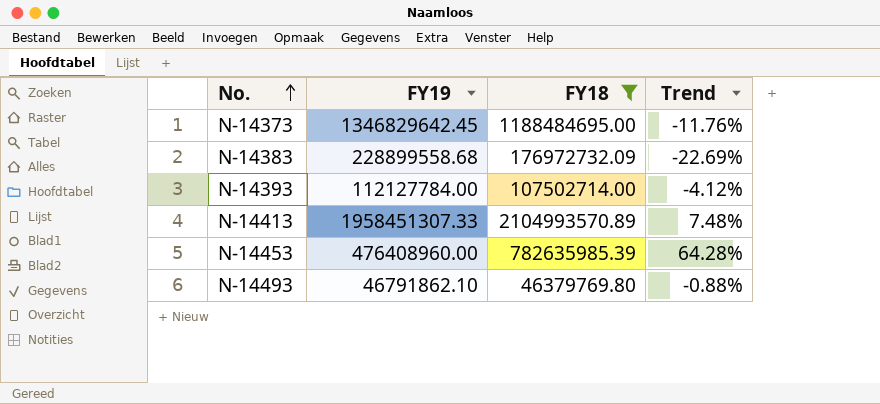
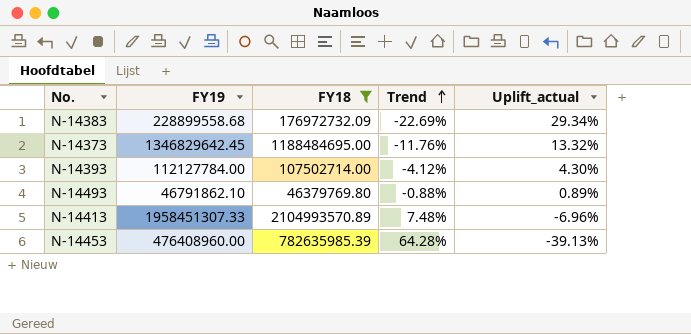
row order: No. ascending -> Trend ascending
column Uplift_actual | formula: none -> ([FY19] - [FY18]) / [FY18]

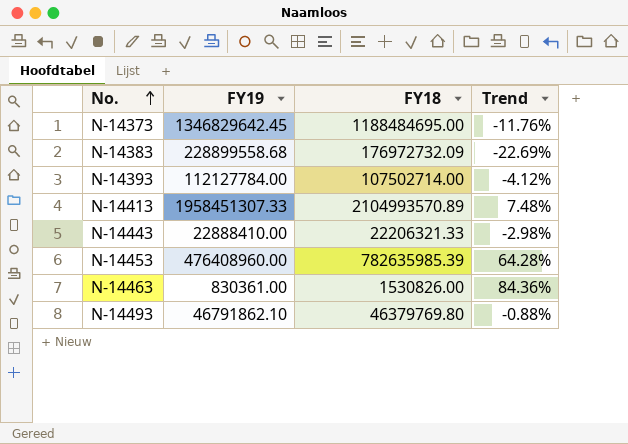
filter: FY18 >= 46379769.80 -> none
row order: Trend ascending -> No. ascending
column Uplift_actual | formula: ([FY19] - [FY18]) / [FY18] -> none

